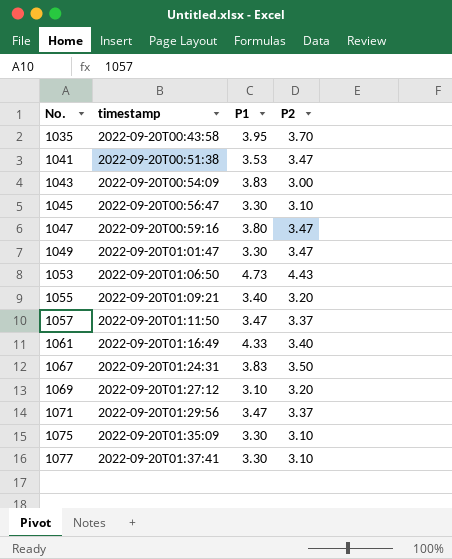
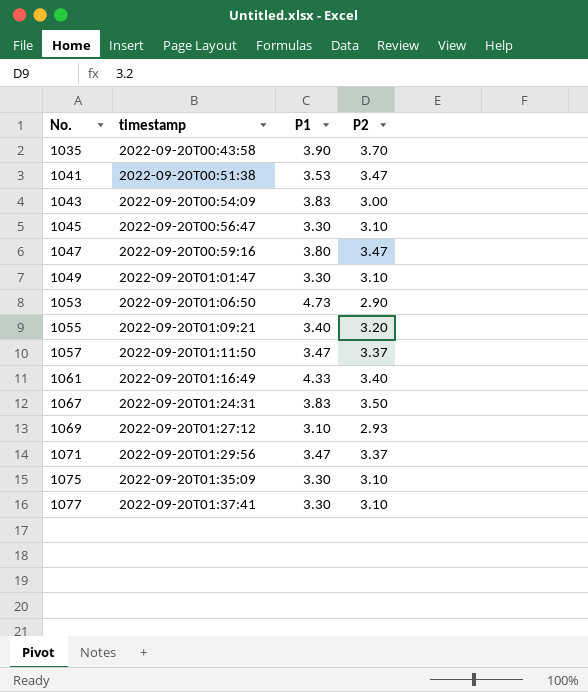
1035 | P1: 3.95 -> 3.90
1049 | P2: 3.47 -> 3.10
1053 | P2: 4.43 -> 2.90
1069 | P2: 3.20 -> 2.93

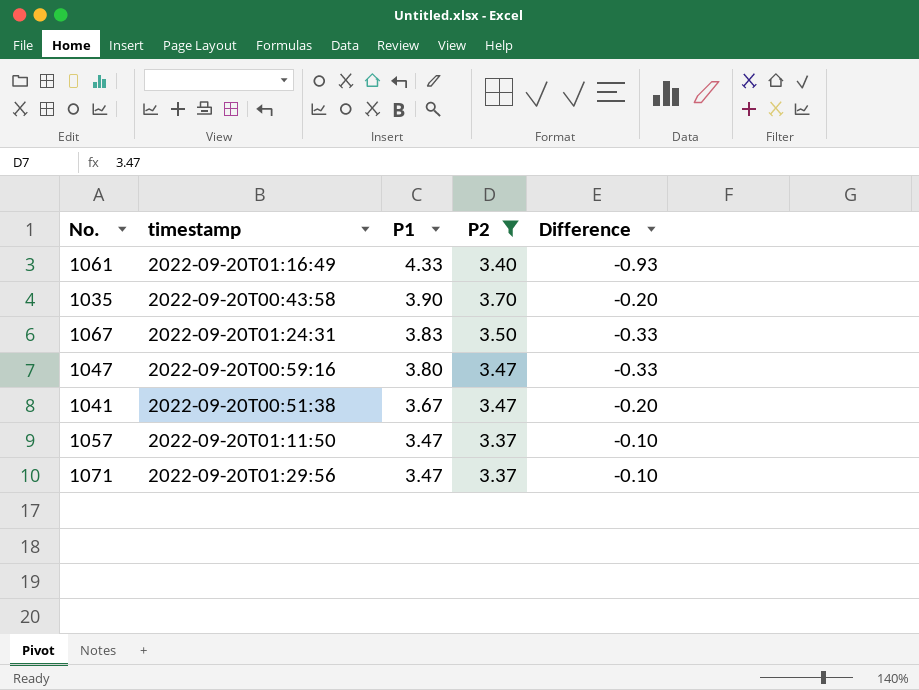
filter: none -> P2 >= 3.37
row order: No. ascending -> P1 descending
column Difference | formula: none -> [P2] - [P1]
1041 | P1: 3.53 -> 3.67

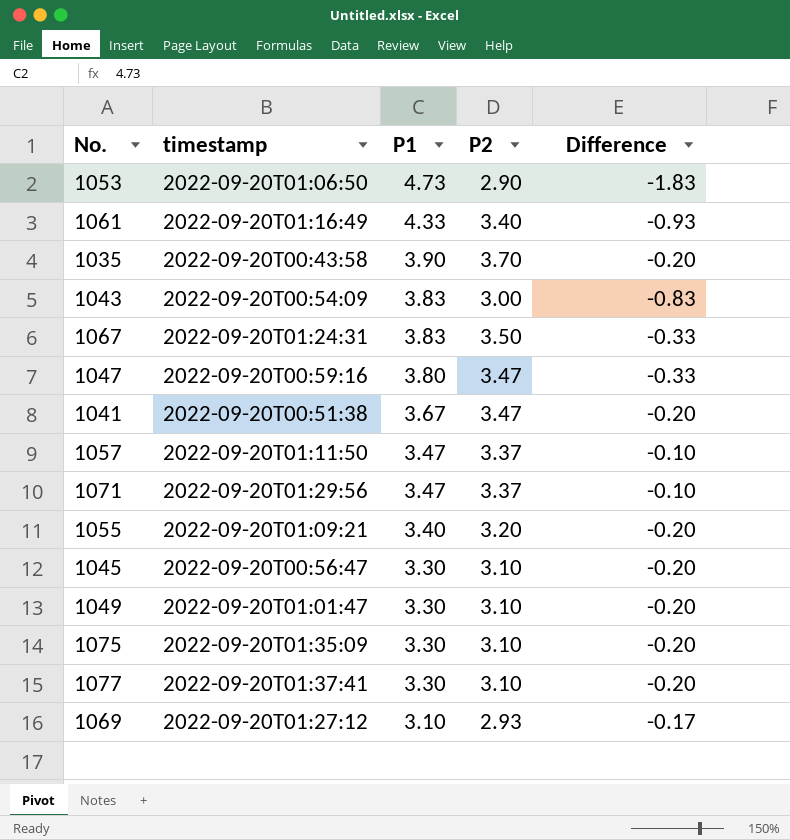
filter: P2 >= 3.37 -> none

